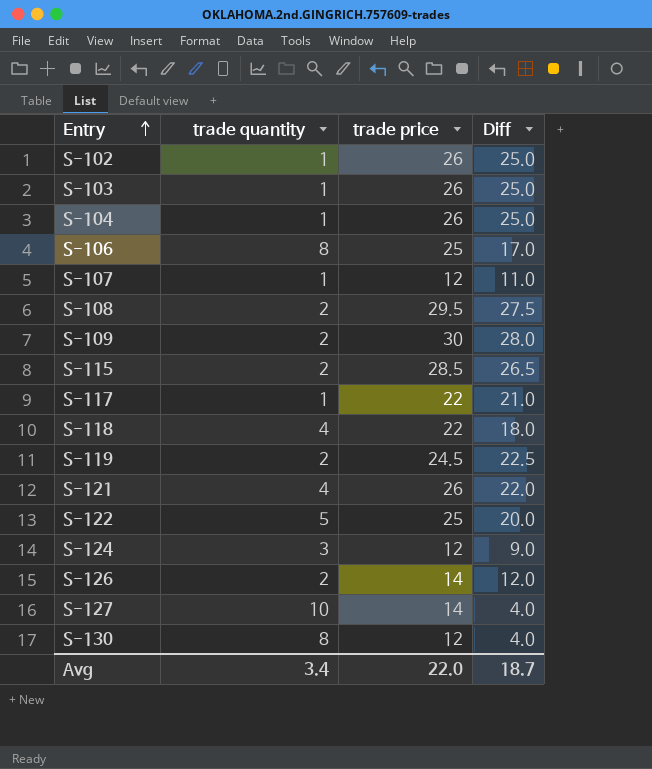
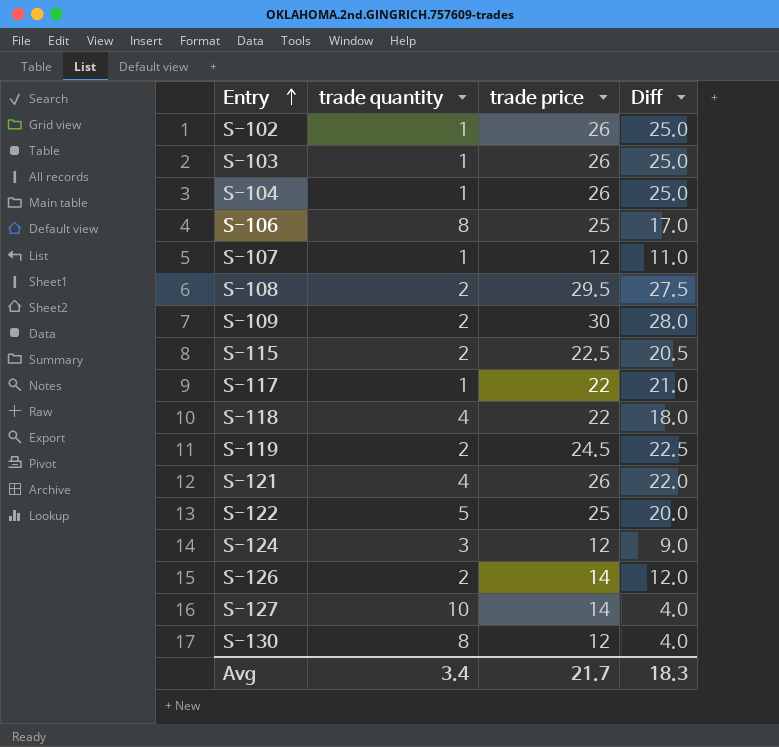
S-115 | trade price: 28.5 -> 22.5
S-115 | Diff: 26.5 -> 20.5
Avg | trade price: 22.0 -> 21.7
Avg | Diff: 18.7 -> 18.3

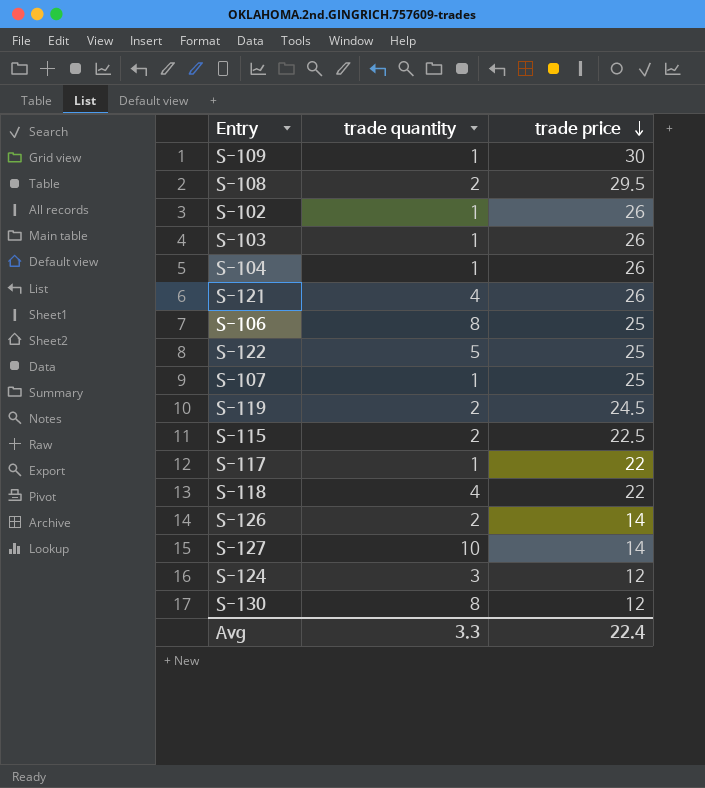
row order: Entry ascending -> trade price descending
column Diff | formula: [trade price] - [trade quantity] -> none
S-109 | trade quantity: 2 -> 1
S-107 | trade price: 12 -> 25
Avg | trade quantity: 3.4 -> 3.3
Avg | trade price: 21.7 -> 22.4

